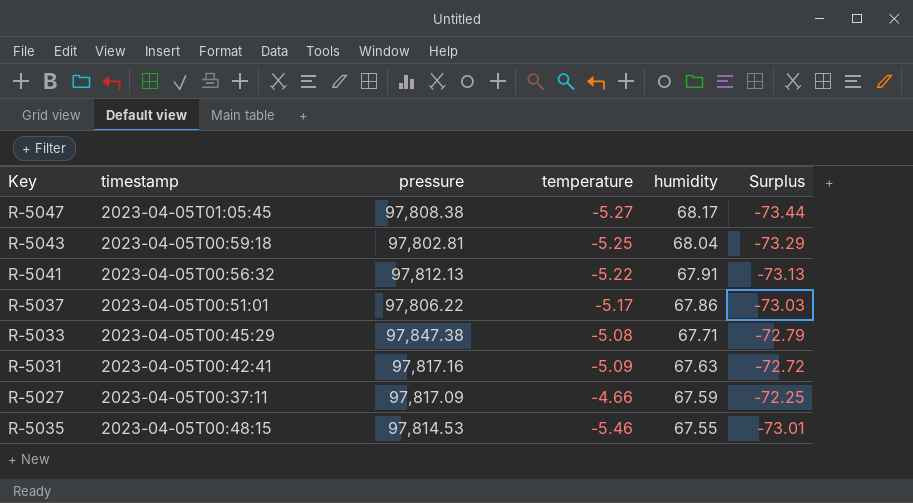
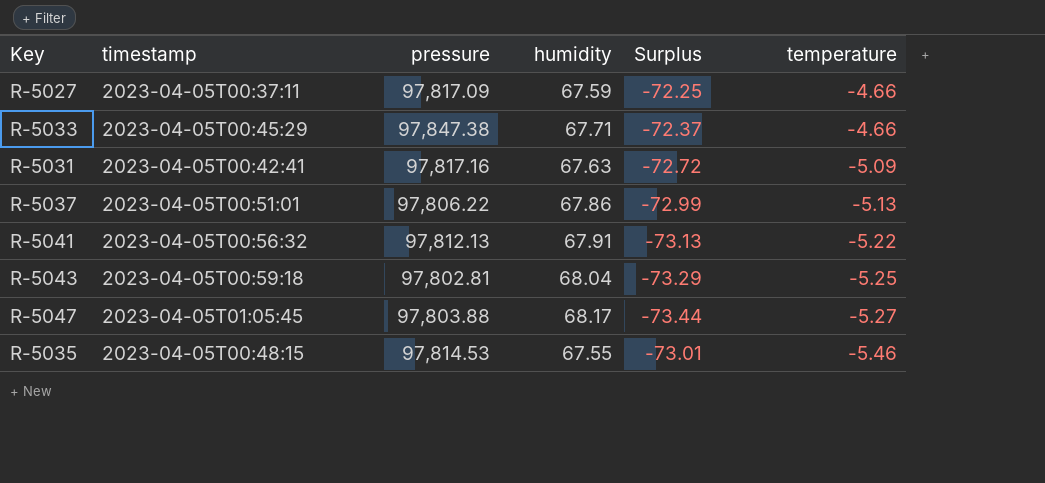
row order: humidity descending -> temperature descending
column temperature | position: 4 -> 6
R-5033 | Surplus: -72.79 -> -72.37
R-5033 | temperature: -5.08 -> -4.66
R-5037 | Surplus: -73.03 -> -72.99
R-5037 | temperature: -5.17 -> -5.13
R-5047 | pressure: 97,808.38 -> 97,803.88

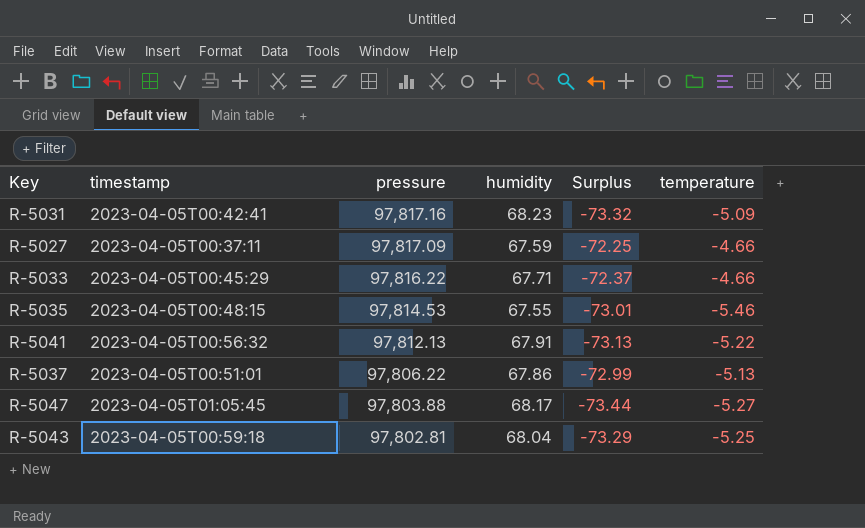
row order: temperature descending -> pressure descending
R-5031 | humidity: 67.63 -> 68.23
R-5031 | Surplus: -72.72 -> -73.32
R-5033 | pressure: 97,847.38 -> 97,816.22

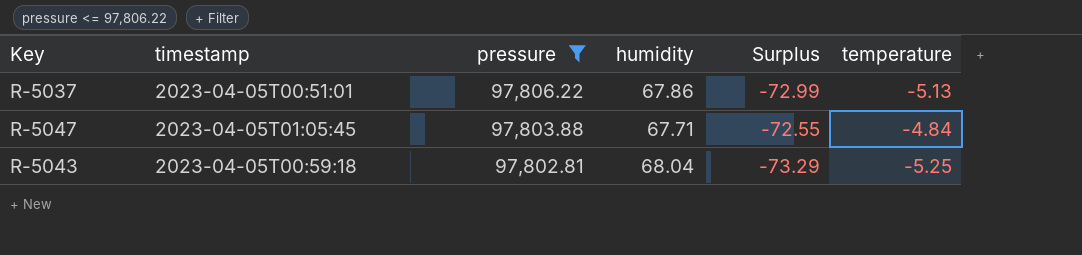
filter: none -> pressure <= 97,806.22
R-5047 | humidity: 68.17 -> 67.71
R-5047 | Surplus: -73.44 -> -72.55
R-5047 | temperature: -5.27 -> -4.84

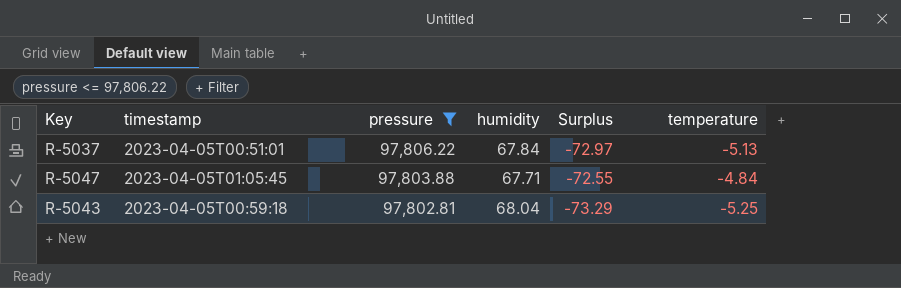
R-5037 | humidity: 67.86 -> 67.84
R-5037 | Surplus: -72.99 -> -72.97

